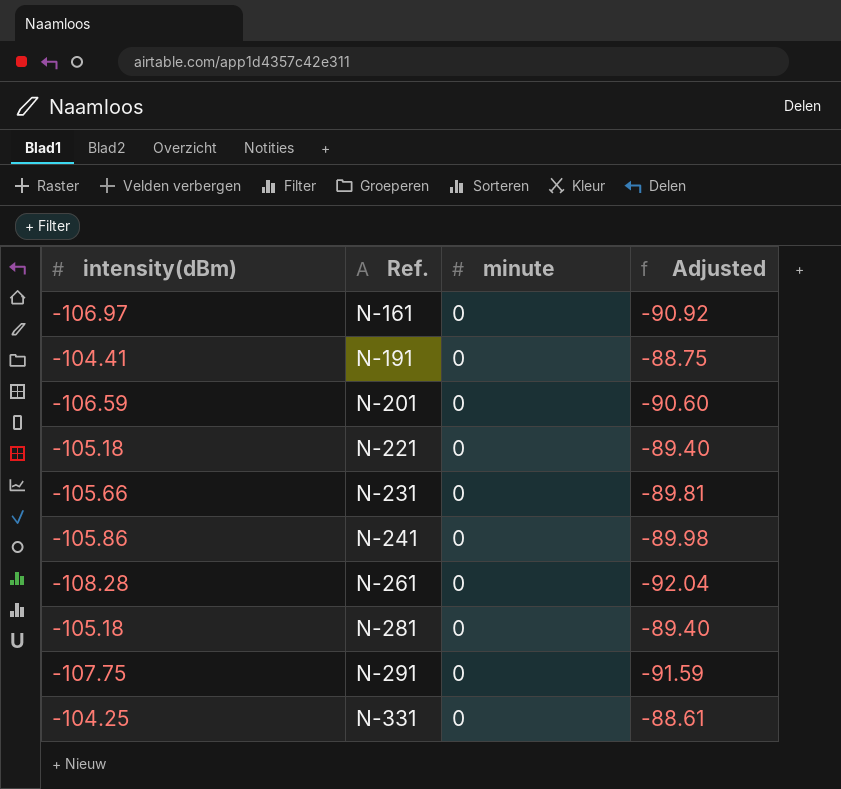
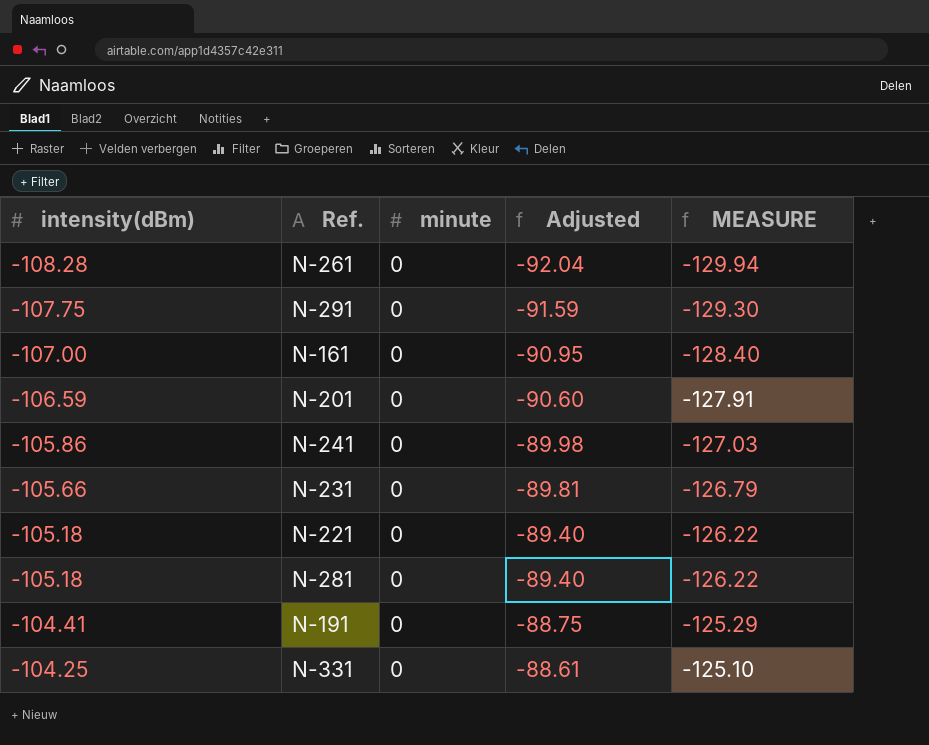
row order: Ref. ascending -> intensity(dBm) ascending
column MEASURE | formula: none -> [intensity(dBm)] * 1.2
N-161 | intensity(dBm): -106.97 -> -107.00
N-161 | Adjusted: -90.92 -> -90.95

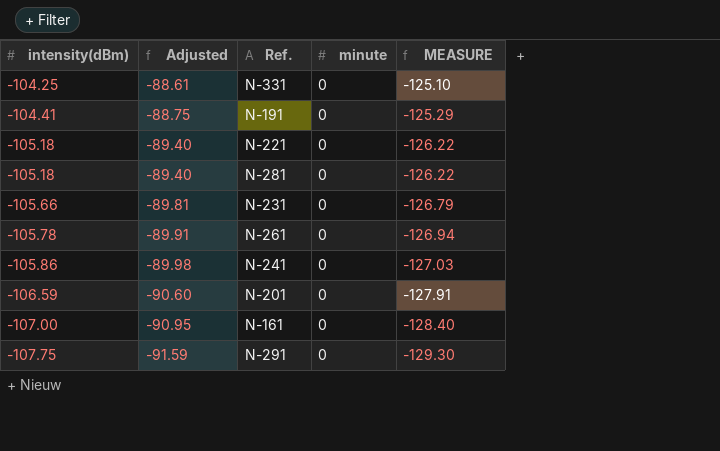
row order: intensity(dBm) ascending -> intensity(dBm) descending
column Adjusted | position: 4 -> 2
N-261 | intensity(dBm): -108.28 -> -105.78
N-261 | Adjusted: -92.04 -> -89.91
N-261 | MEASURE: -129.94 -> -126.94

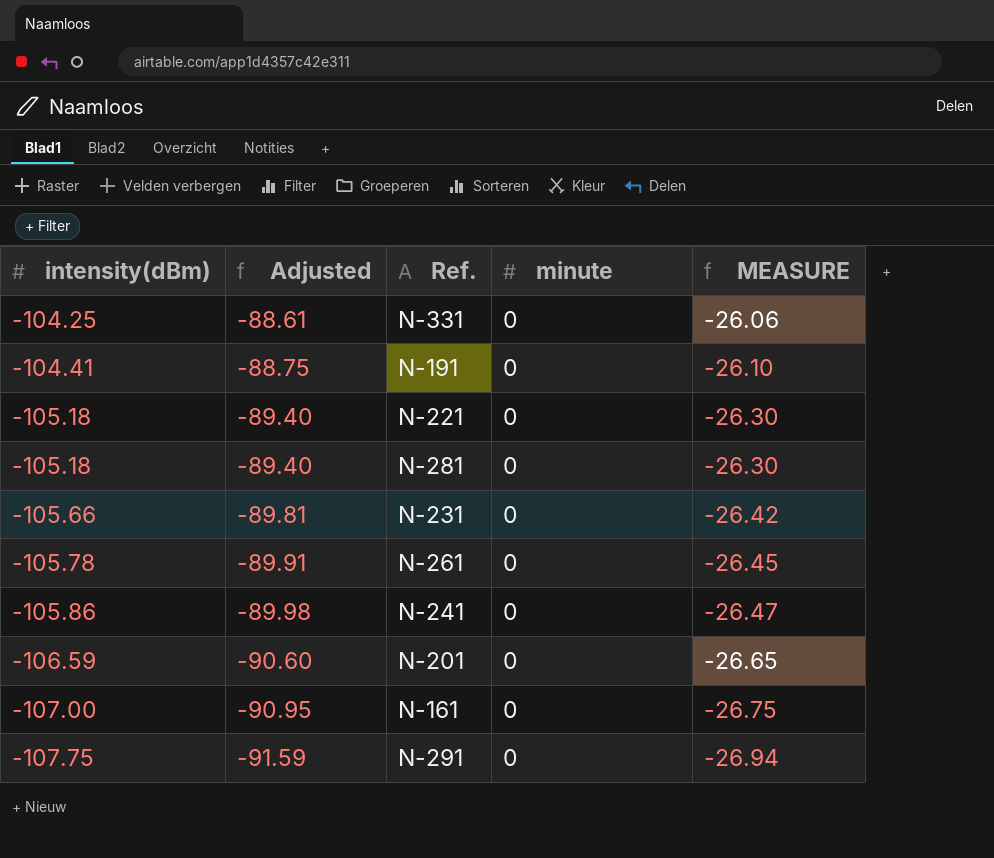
column MEASURE | formula: [intensity(dBm)] * 1.2 -> [intensity(dBm)] * 0.25

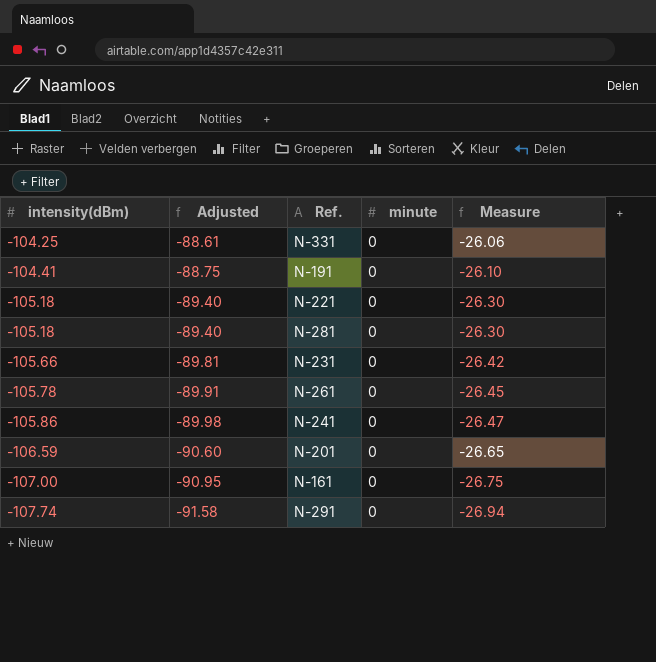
column name: MEASURE -> Measure
N-291 | intensity(dBm): -107.75 -> -107.74
N-291 | Adjusted: -91.59 -> -91.58

